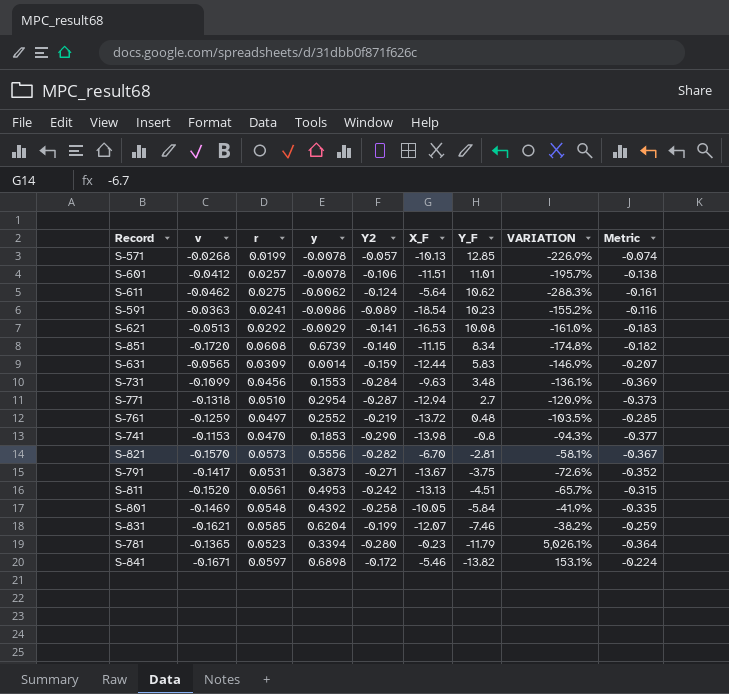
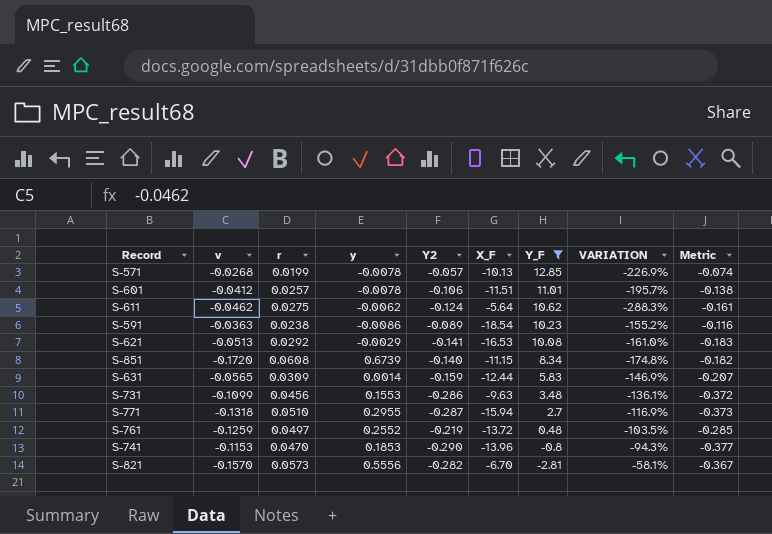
filter: none -> Y_F >= -2.81
S-591 | r: 0.0241 -> 0.0238
S-731 | Y2: -0.284 -> -0.286
S-731 | Metric: -0.369 -> -0.372
S-771 | y: 0.2954 -> 0.2955
S-771 | X_F: -12.94 -> -15.94
S-771 | VARIATION: -120.9% -> -116.9%
S-741 | X_F: -13.98 -> -13.96

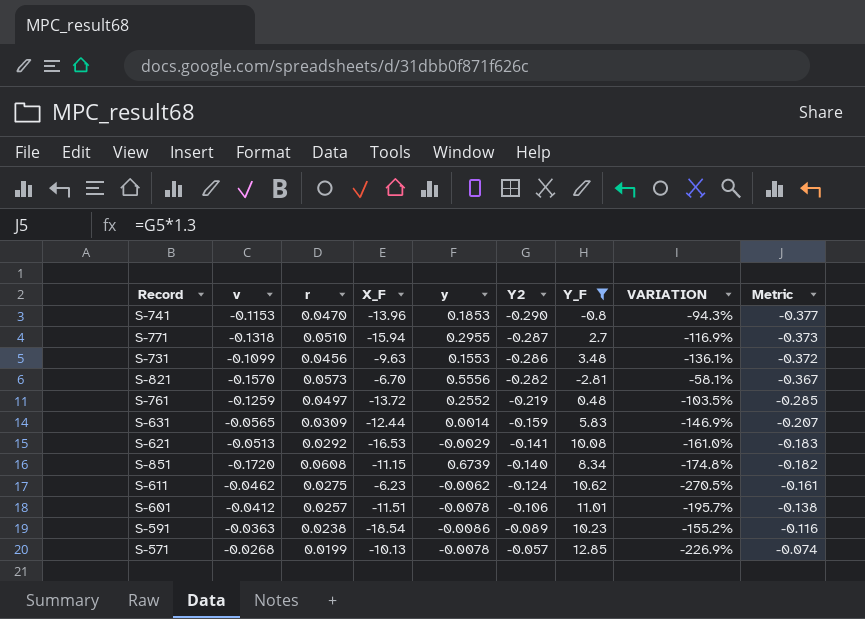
row order: Y_F descending -> Y2 ascending
column X_F | position: 6 -> 4
S-611 | X_F: -5.64 -> -6.23
S-611 | VARIATION: -288.3% -> -270.5%

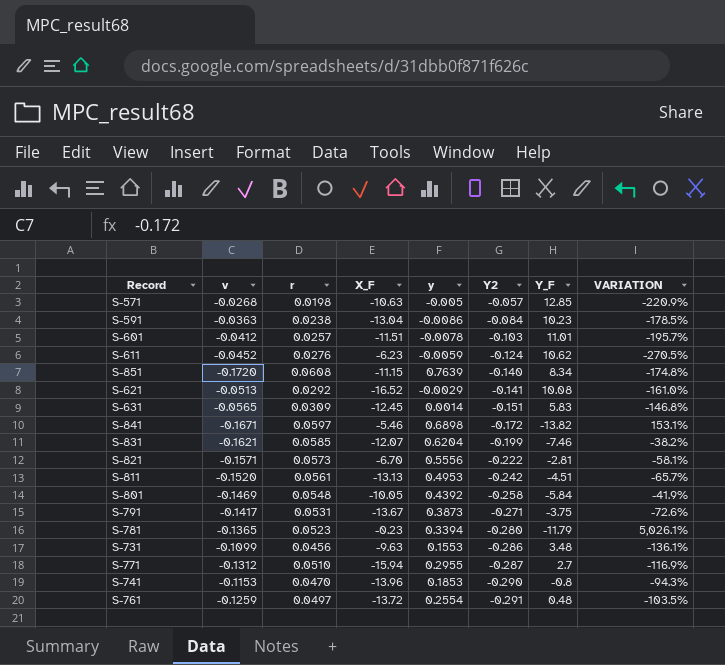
filter: Y_F >= -2.81 -> none
row order: Y2 ascending -> Y2 descending
column Metric | formula: [Y2] * 1.3 -> none
S-571 | r: 0.0199 -> 0.0198
S-571 | X_F: -10.13 -> -10.63
S-571 | y: -0.0078 -> -0.005
S-571 | VARIATION: -226.9% -> -220.9%
S-591 | X_F: -18.54 -> -13.04
S-591 | Y2: -0.089 -> -0.084
S-591 | VARIATION: -155.2% -> -178.5%
S-601 | Y2: -0.106 -> -0.103
S-611 | v: -0.0462 -> -0.0452
S-611 | r: 0.0275 -> 0.0276
S-611 | y: -0.0062 -> -0.0059
S-851 | y: 0.6739 -> 0.7639
S-621 | X_F: -16.53 -> -16.52
S-631 | X_F: -12.44 -> -12.45
S-631 | Y2: -0.159 -> -0.151
S-631 | VARIATION: -146.9% -> -146.8%
S-821 | v: -0.1570 -> -0.1571
S-821 | Y2: -0.282 -> -0.222
S-771 | v: -0.1318 -> -0.1312
S-761 | y: 0.2552 -> 0.2554
S-761 | Y2: -0.219 -> -0.291

